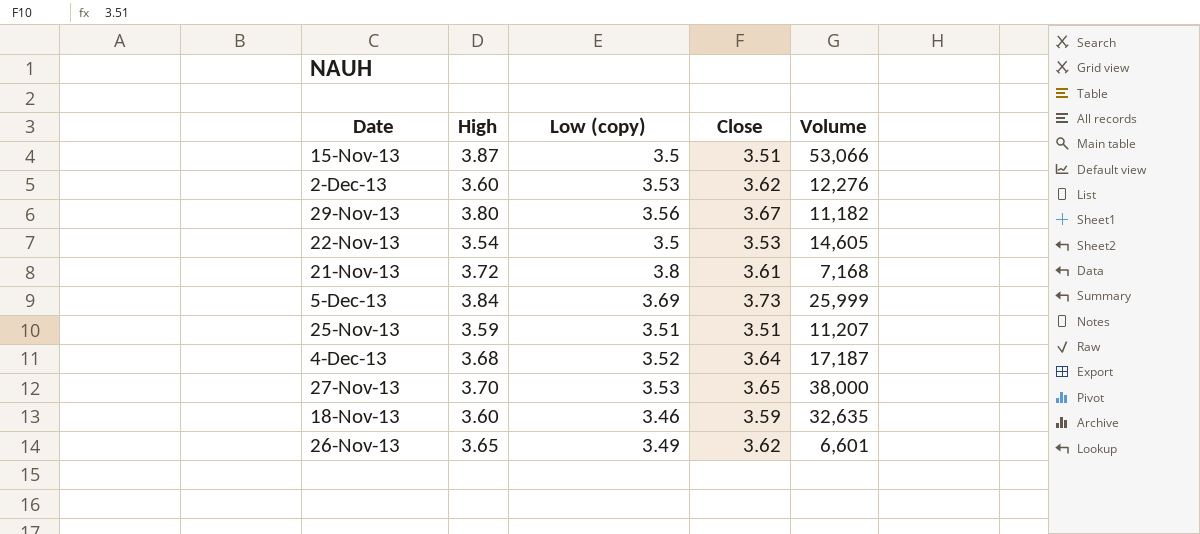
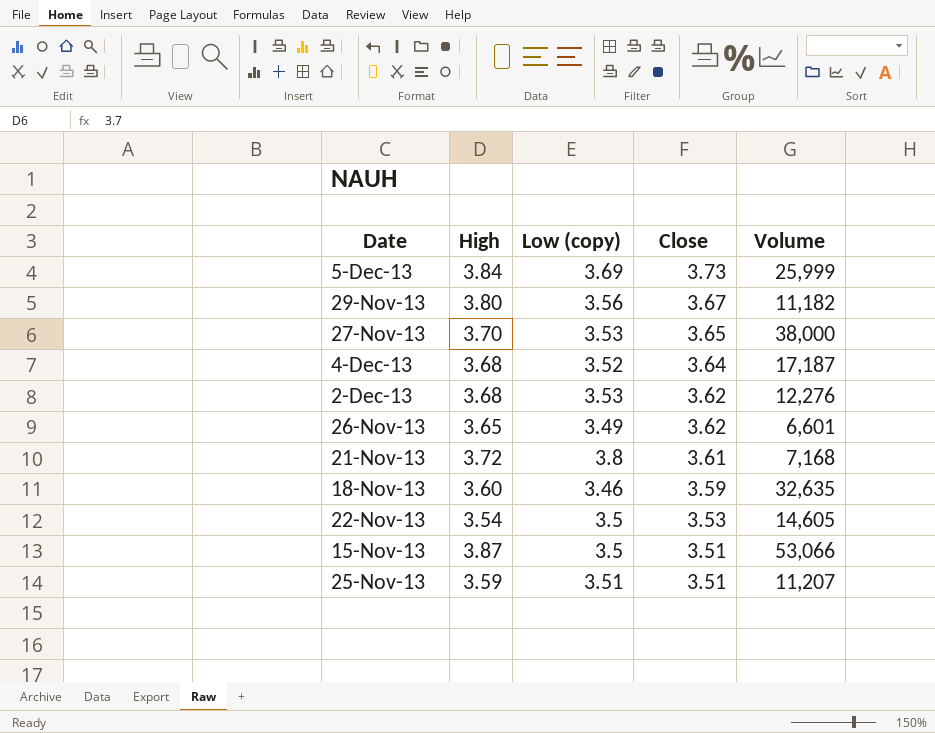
row order: none -> Close descending
2-Dec-13 | High: 3.60 -> 3.68

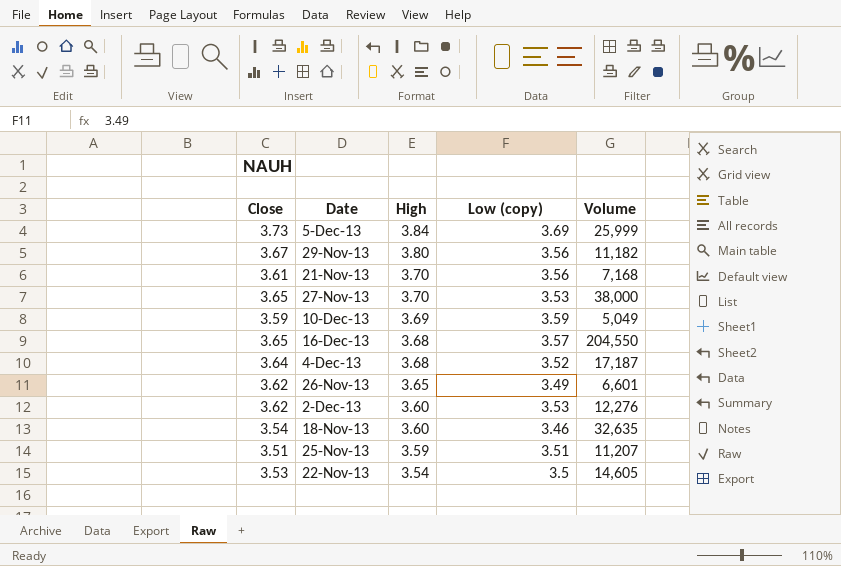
row order: Close descending -> High descending
column Close | position: 4 -> 1
row 15-Nov-13: 3.87 | 3.5 | 3.51 | 53,066 -> none
21-Nov-13 | High: 3.72 -> 3.70
21-Nov-13 | Low (copy): 3.8 -> 3.56
row 10-Dec-13: none -> 3.59 | 3.69 | 3.59 | 5,049
row 16-Dec-13: none -> 3.65 | 3.68 | 3.57 | 204,550
2-Dec-13 | High: 3.68 -> 3.60
18-Nov-13 | Close: 3.59 -> 3.54

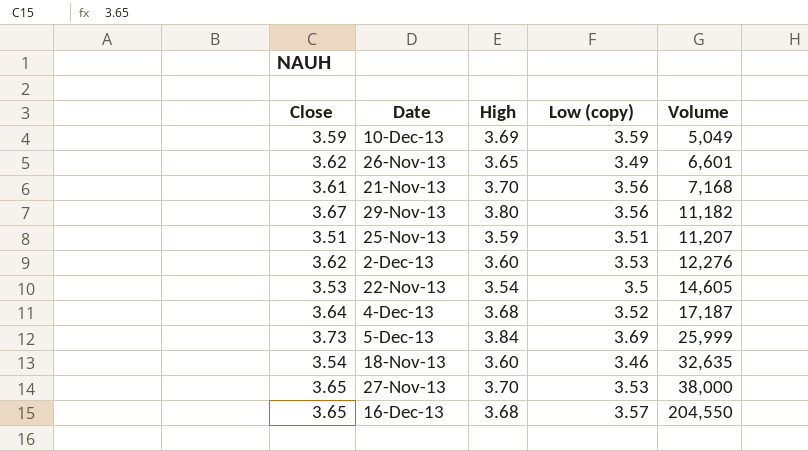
row order: High descending -> Volume ascending

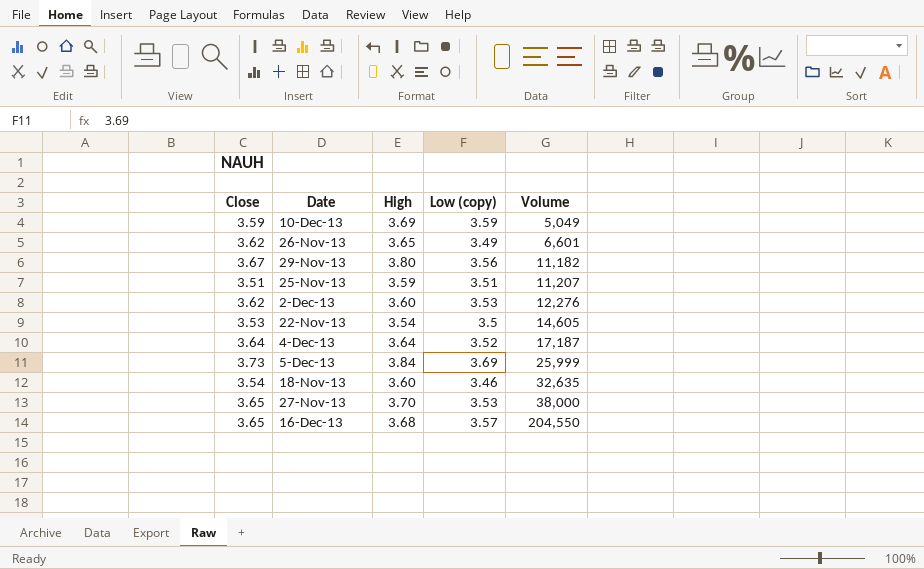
row 21-Nov-13: 3.61 | 3.70 | 3.56 | 7,168 -> none
4-Dec-13 | High: 3.68 -> 3.64

